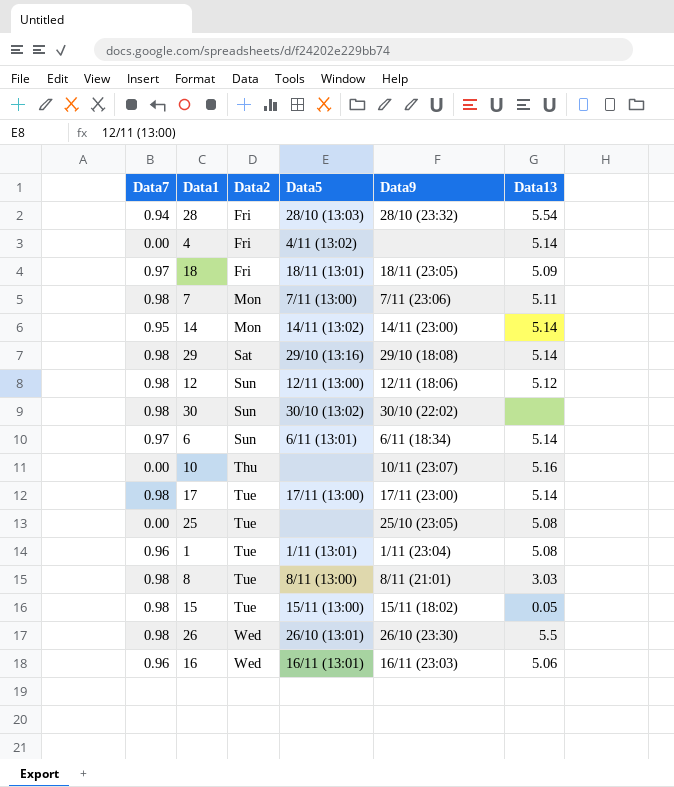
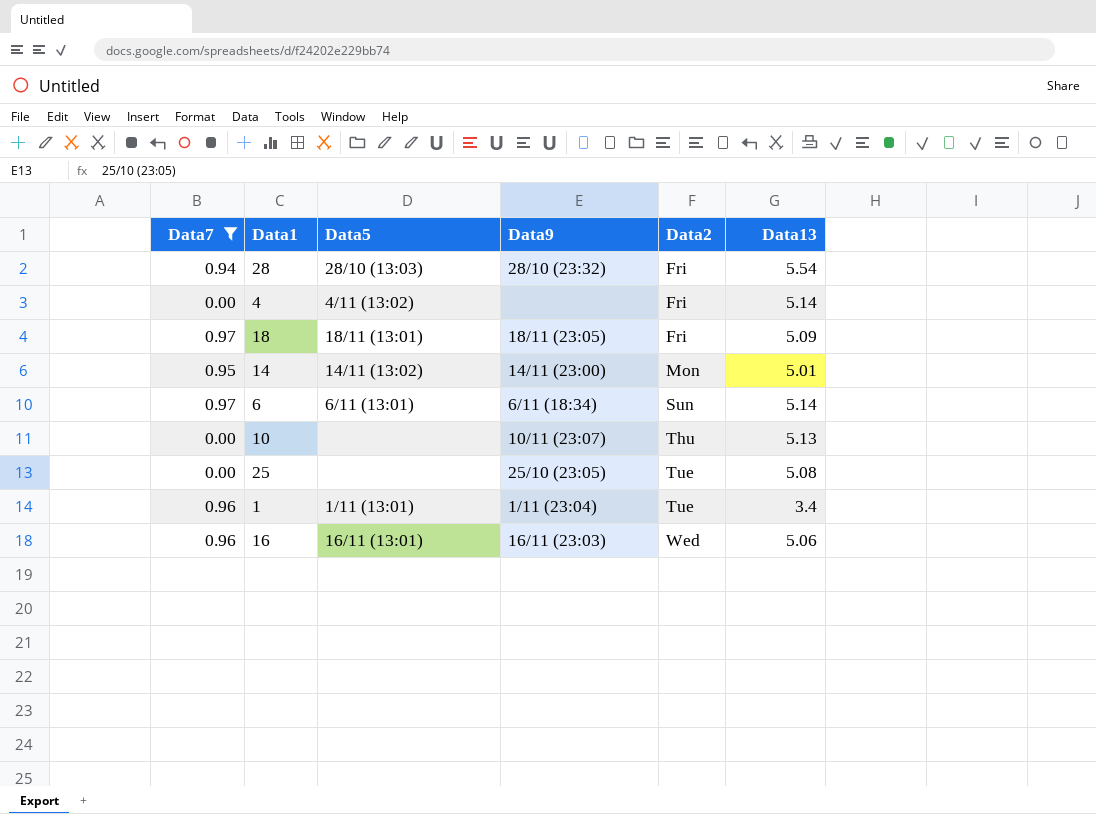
filter: none -> Data7 != 0.98
column Data2 | position: 3 -> 5
14 | Data13: 5.14 -> 5.01
10 | Data13: 5.16 -> 5.13
1 | Data13: 5.08 -> 3.4

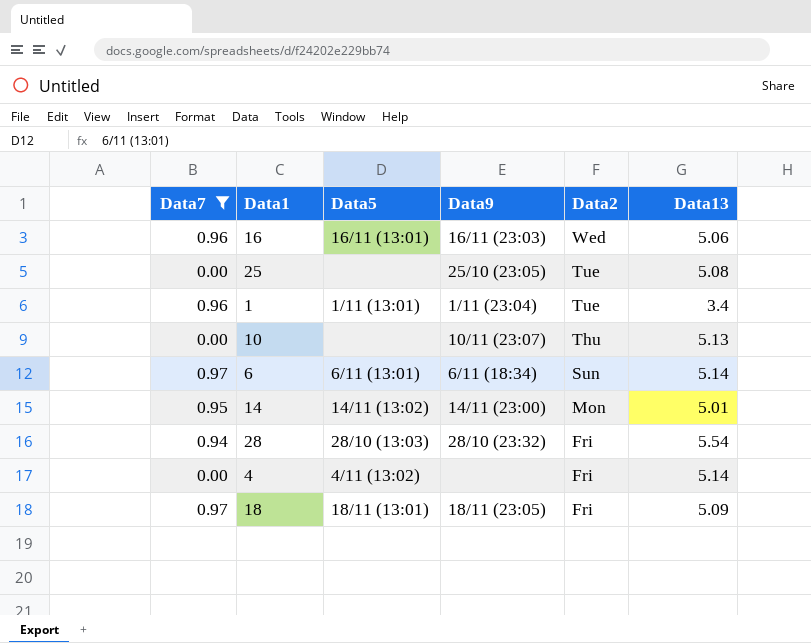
row order: Data2 ascending -> Data2 descending

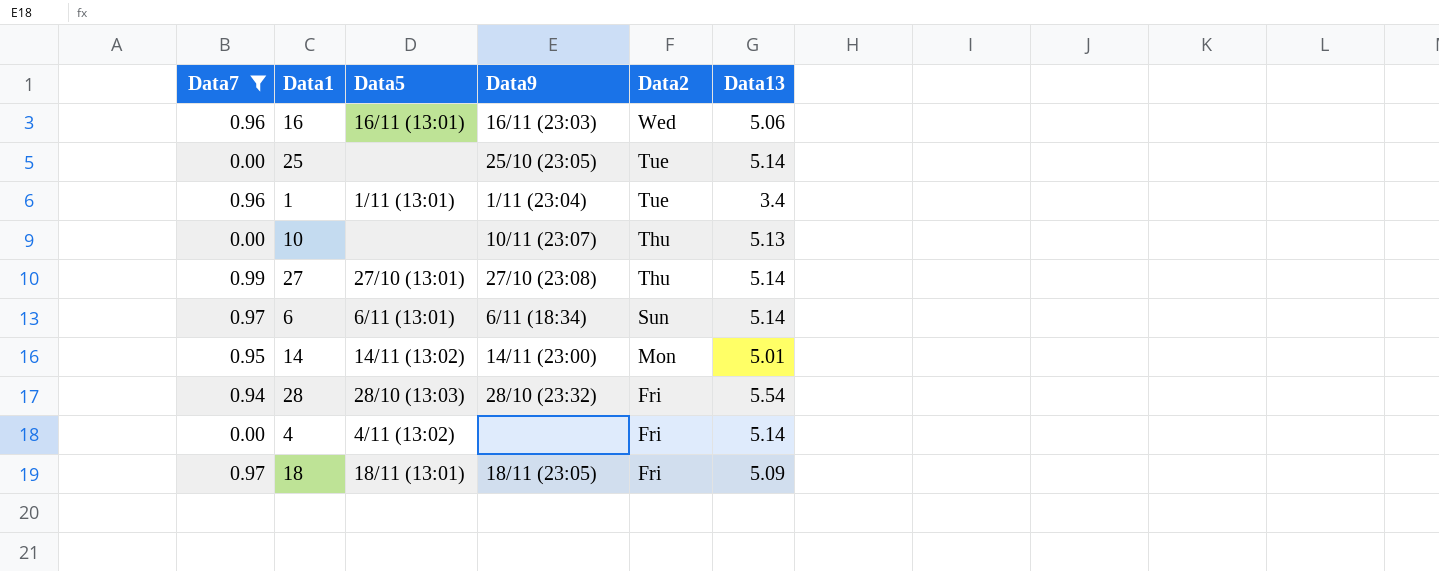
25 | Data13: 5.08 -> 5.14
row 27: none -> 0.99 | 27/10 (13:01) | 27/10 (23:08) | Thu | 5.14

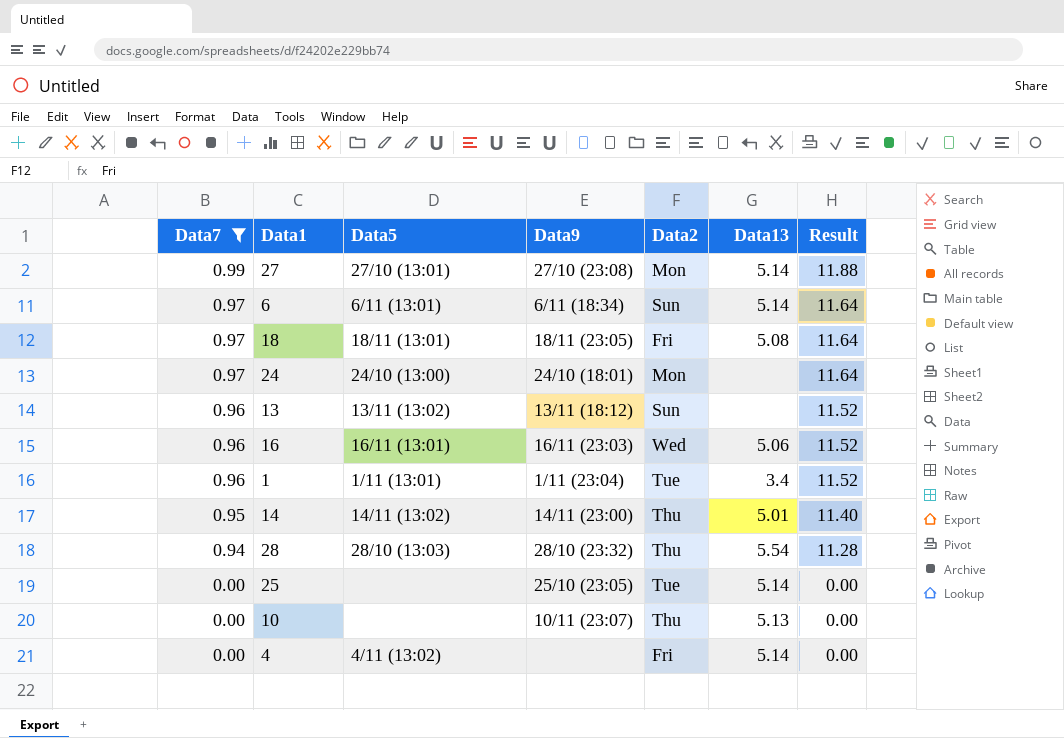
row order: Data2 descending -> Data7 descending
column Result | formula: none -> [Data7] * 12
27 | Data2: Thu -> Mon
18 | Data13: 5.09 -> 5.08
row 24: none -> 0.97 | 24/10 (13:00) | 24/10 (18:01) | Mon | none | 11.64
row 13: none -> 0.96 | 13/11 (13:02) | 13/11 (18:12) | Sun | none | 11.52
14 | Data2: Mon -> Thu
28 | Data2: Fri -> Thu

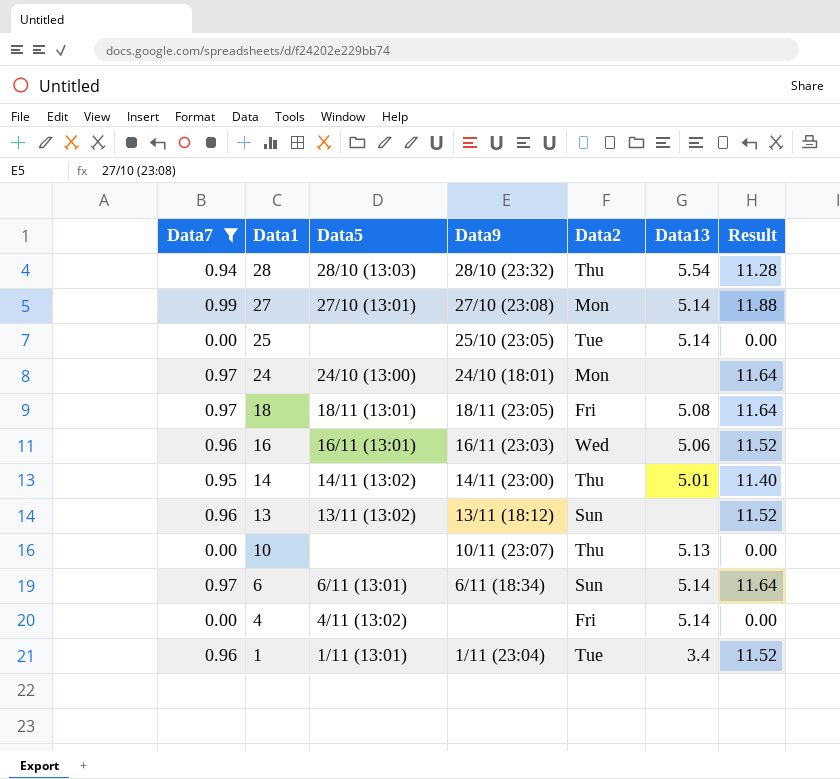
row order: Data7 descending -> Data1 descending

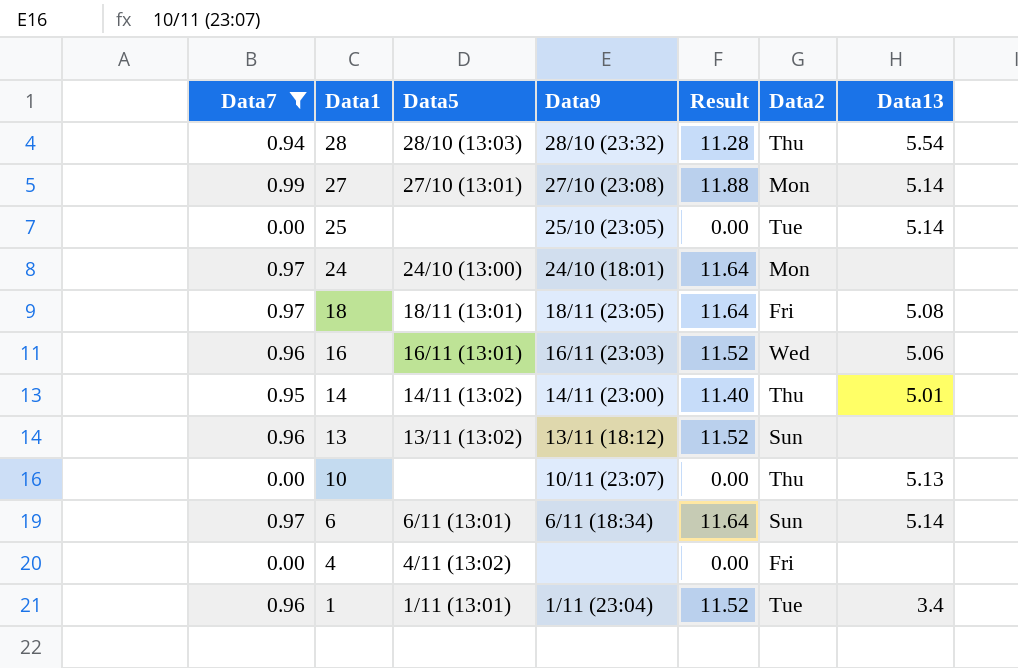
column Result | position: 7 -> 5
4 | Data13: 5.14 -> none

